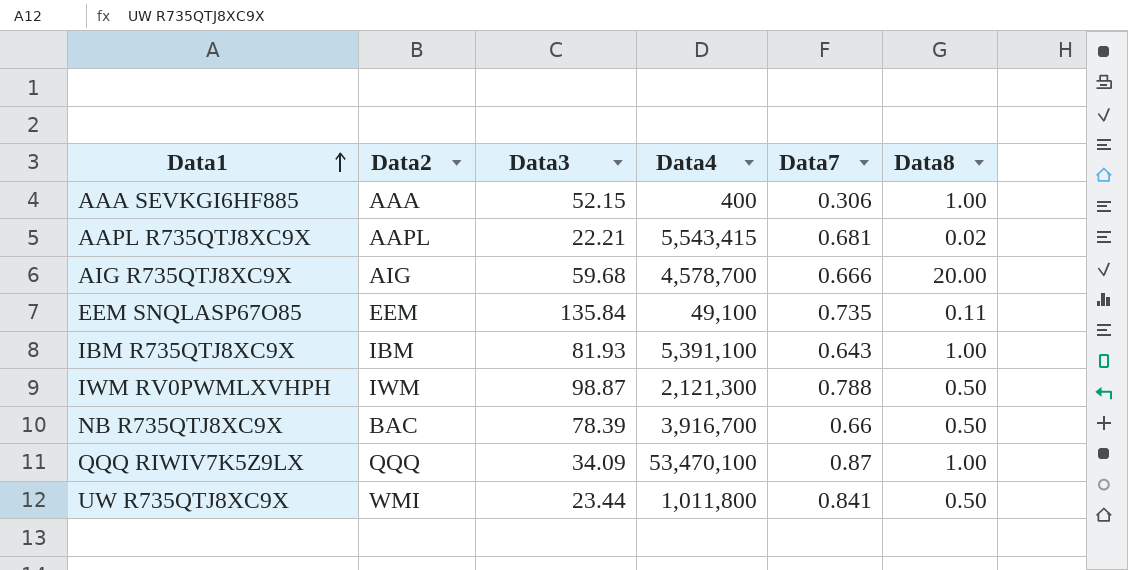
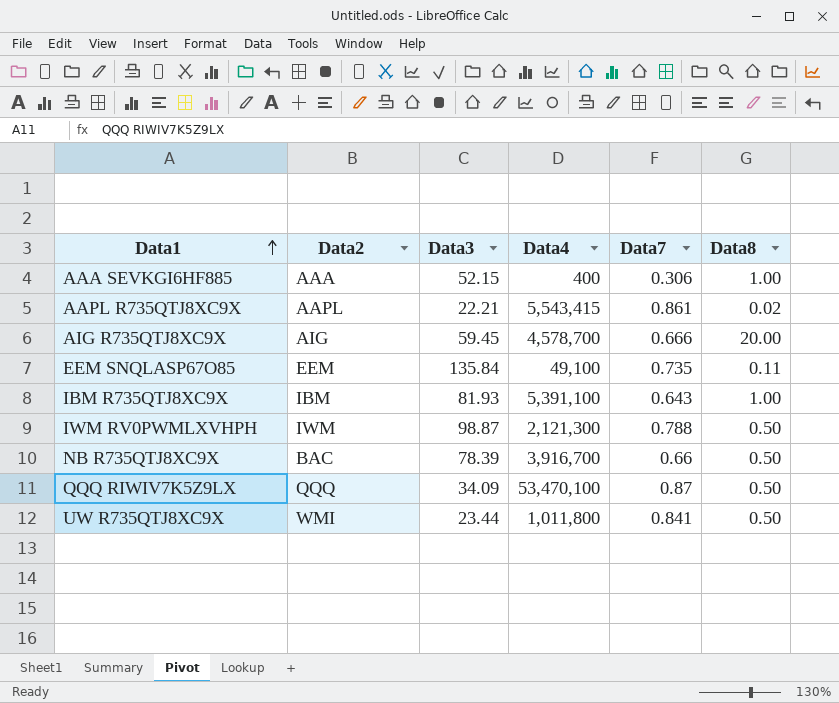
AAPL R735QTJ8XC9X | Data7: 0.681 -> 0.861
AIG R735QTJ8XC9X | Data3: 59.68 -> 59.45
QQQ RIWIV7K5Z9LX | Data8: 1.00 -> 0.50

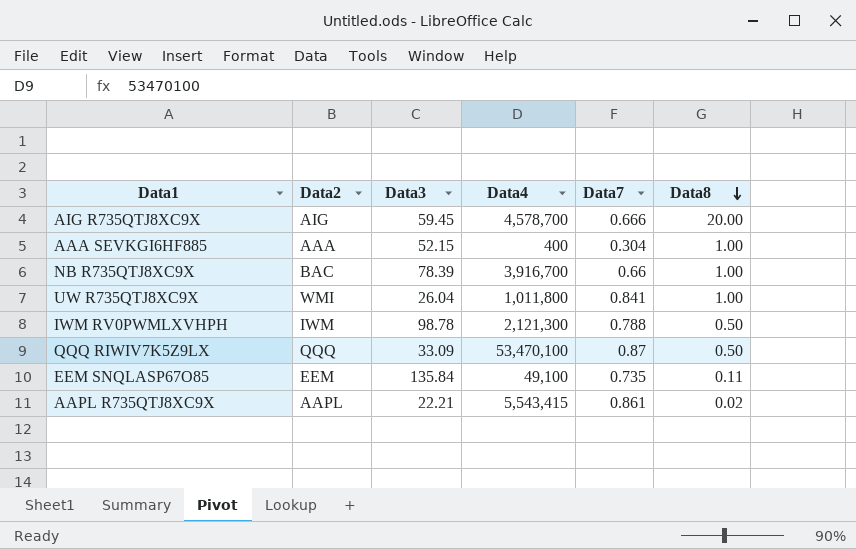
row order: Data1 ascending -> Data8 descending
row IBM R735QTJ8XC9X: IBM | 81.93 | 5,391,100 | 0.643 | 1.00 -> none
AAA SEVKGI6HF885 | Data7: 0.306 -> 0.304
NB R735QTJ8XC9X | Data8: 0.50 -> 1.00
UW R735QTJ8XC9X | Data3: 23.44 -> 26.04
UW R735QTJ8XC9X | Data8: 0.50 -> 1.00
IWM RV0PWMLXVHPH | Data3: 98.87 -> 98.78
QQQ RIWIV7K5Z9LX | Data3: 34.09 -> 33.09

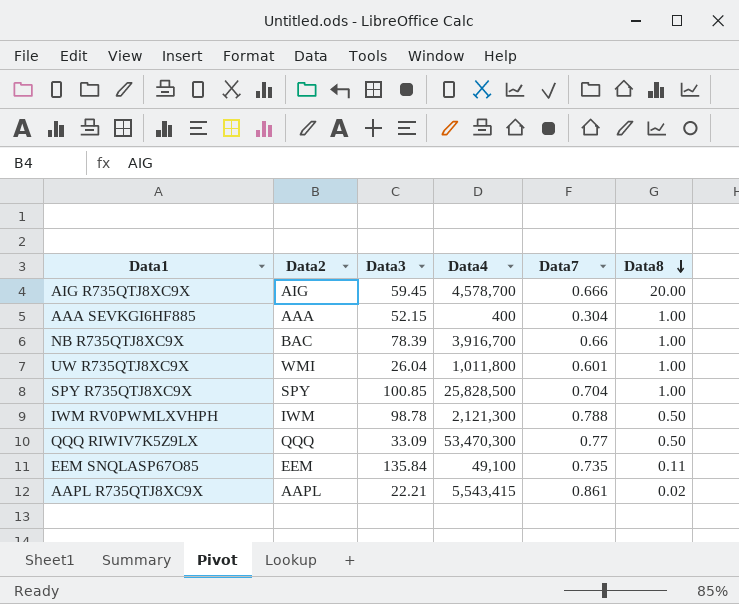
UW R735QTJ8XC9X | Data7: 0.841 -> 0.601
row SPY R735QTJ8XC9X: none -> SPY | 100.85 | 25,828,500 | 0.704 | 1.00
QQQ RIWIV7K5Z9LX | Data4: 53,470,100 -> 53,470,300
QQQ RIWIV7K5Z9LX | Data7: 0.87 -> 0.77

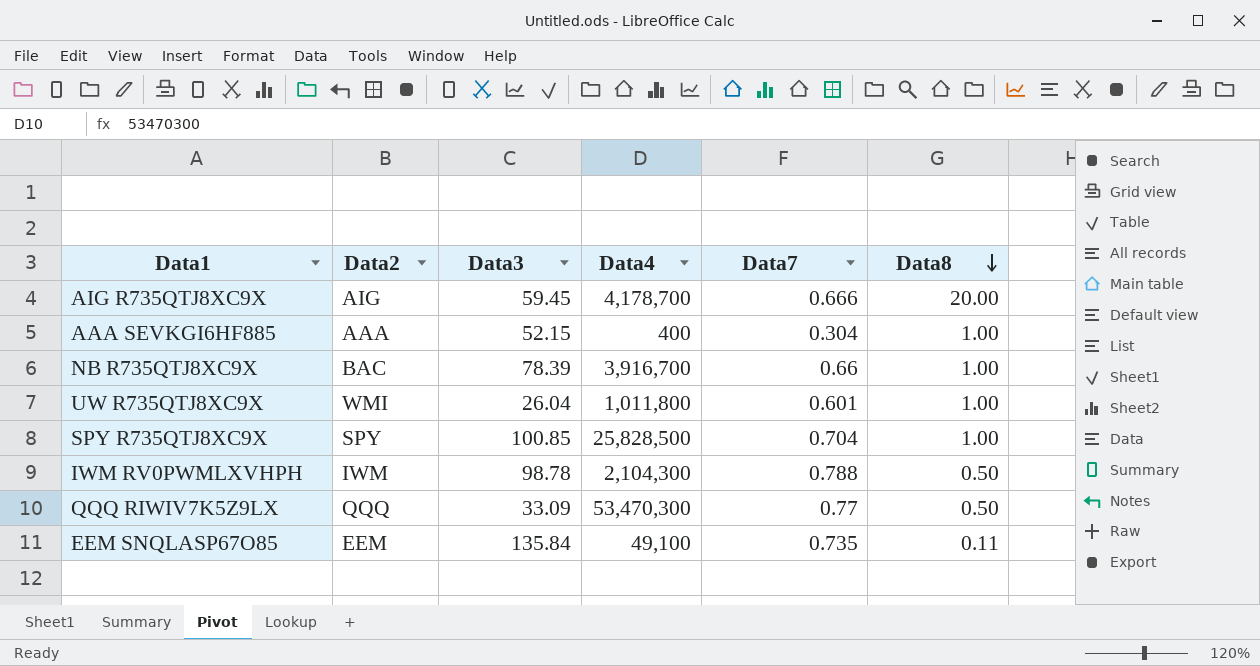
row AAPL R735QTJ8XC9X: AAPL | 22.21 | 5,543,415 | 0.861 | 0.02 -> none
AIG R735QTJ8XC9X | Data4: 4,578,700 -> 4,178,700
IWM RV0PWMLXVHPH | Data4: 2,121,300 -> 2,104,300

